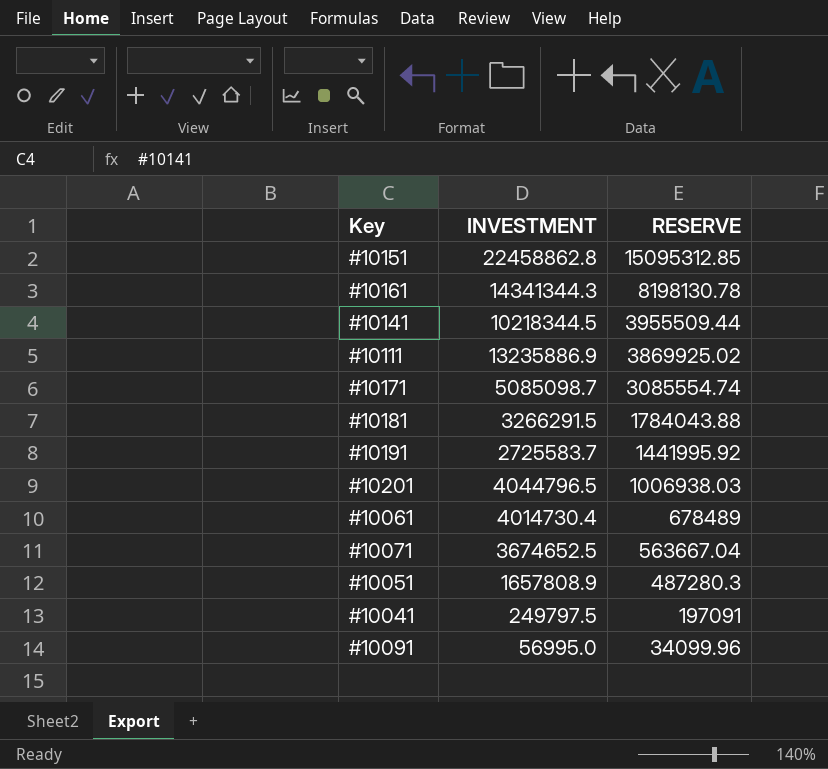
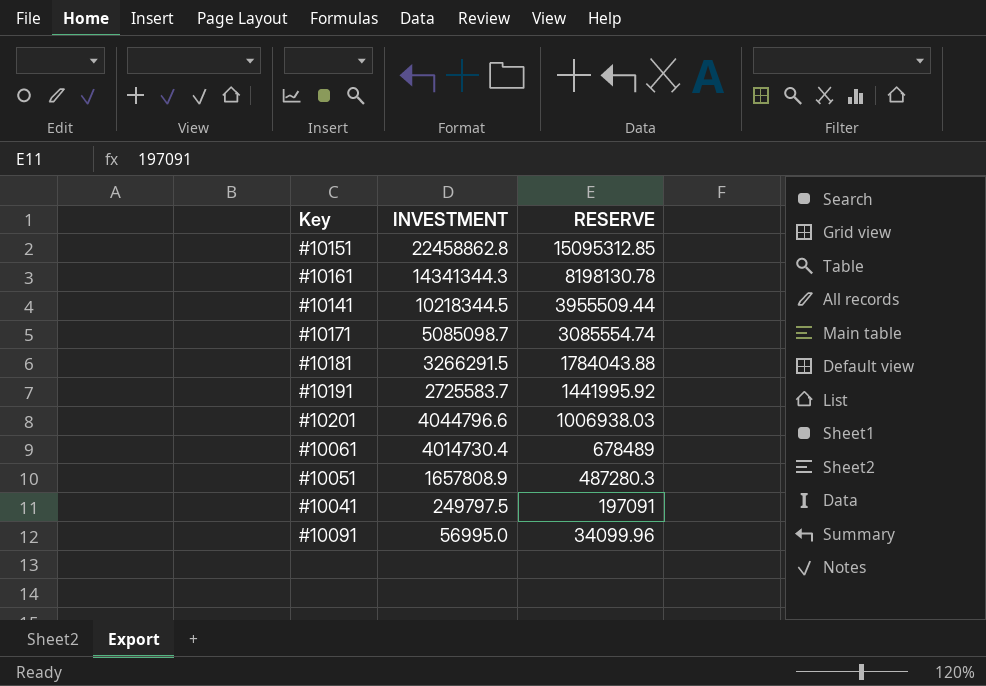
row #10111: 13235886.9 | 3869925.02 -> none
row #10071: 3674652.5 | 563667.04 -> none
#10201 | INVESTMENT: 4044796.5 -> 4044796.6

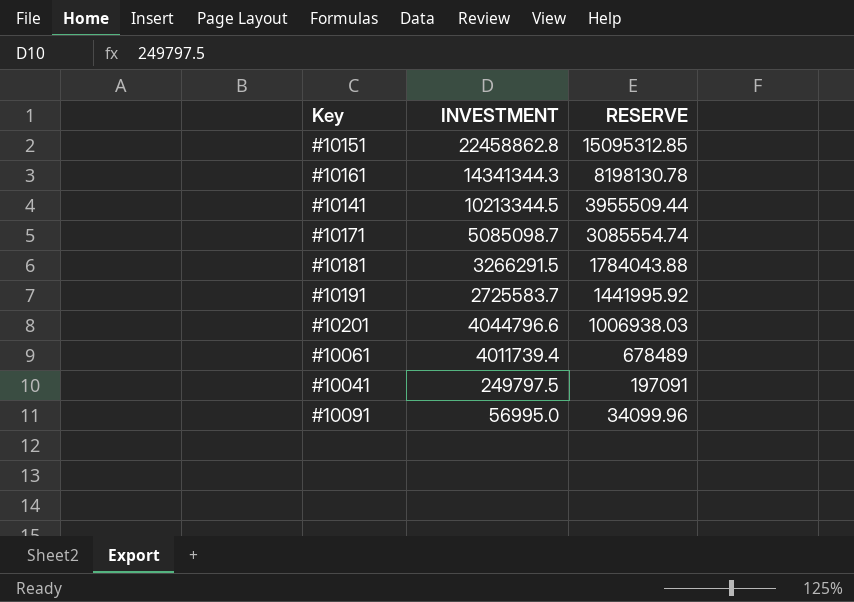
row #10051: 1657808.9 | 487280.3 -> none
#10141 | INVESTMENT: 10218344.5 -> 10213344.5
#10061 | INVESTMENT: 4014730.4 -> 4011739.4

